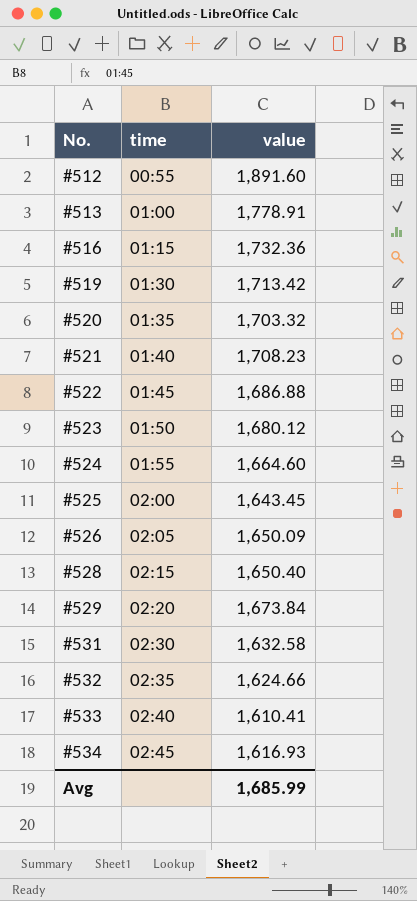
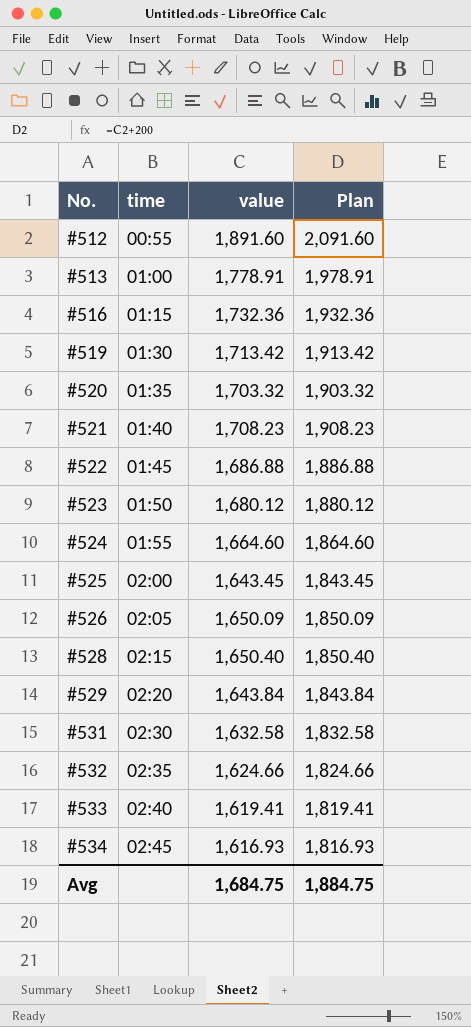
column Plan | formula: none -> [value] + 200
#529 | value: 1,673.84 -> 1,643.84
#533 | value: 1,610.41 -> 1,619.41
Avg | value: 1,685.99 -> 1,684.75

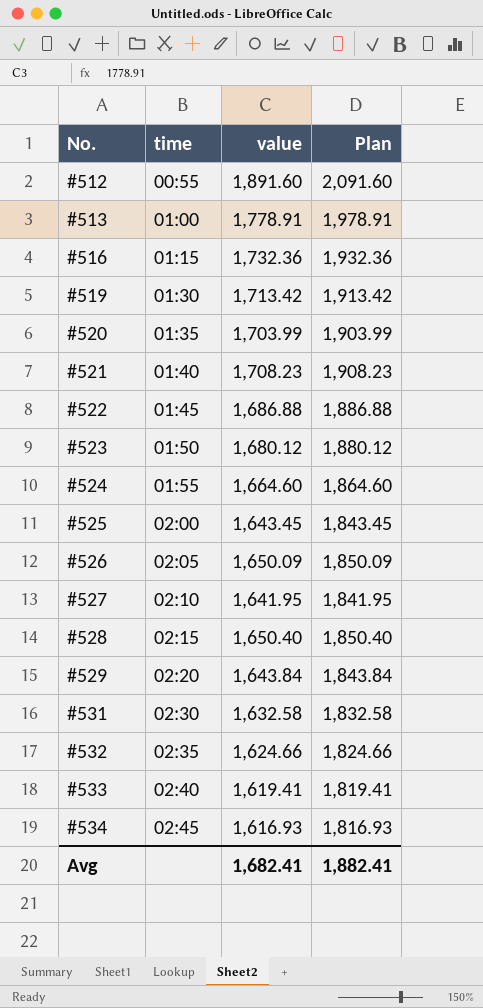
#520 | value: 1,703.32 -> 1,703.99
#520 | Plan: 1,903.32 -> 1,903.99
row #527: none -> 02:10 | 1,641.95 | 1,841.95
Avg | value: 1,684.75 -> 1,682.41
Avg | Plan: 1,884.75 -> 1,882.41

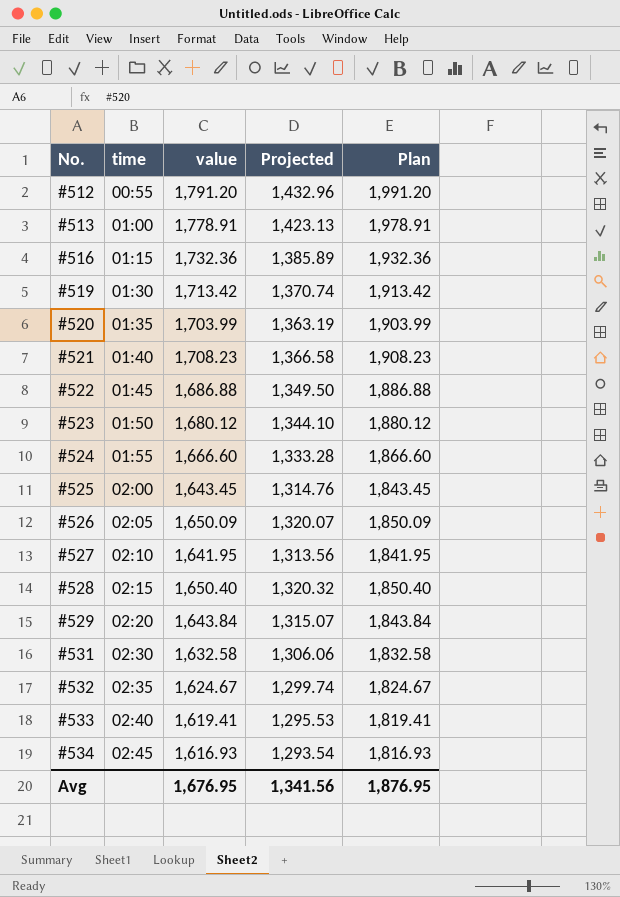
column Projected | formula: none -> [value] * 0.8
#512 | value: 1,891.60 -> 1,791.20
#512 | Plan: 2,091.60 -> 1,991.20
#524 | value: 1,664.60 -> 1,666.60
#524 | Plan: 1,864.60 -> 1,866.60
#532 | value: 1,624.66 -> 1,624.67
#532 | Plan: 1,824.66 -> 1,824.67
Avg | value: 1,682.41 -> 1,676.95
Avg | Plan: 1,882.41 -> 1,876.95

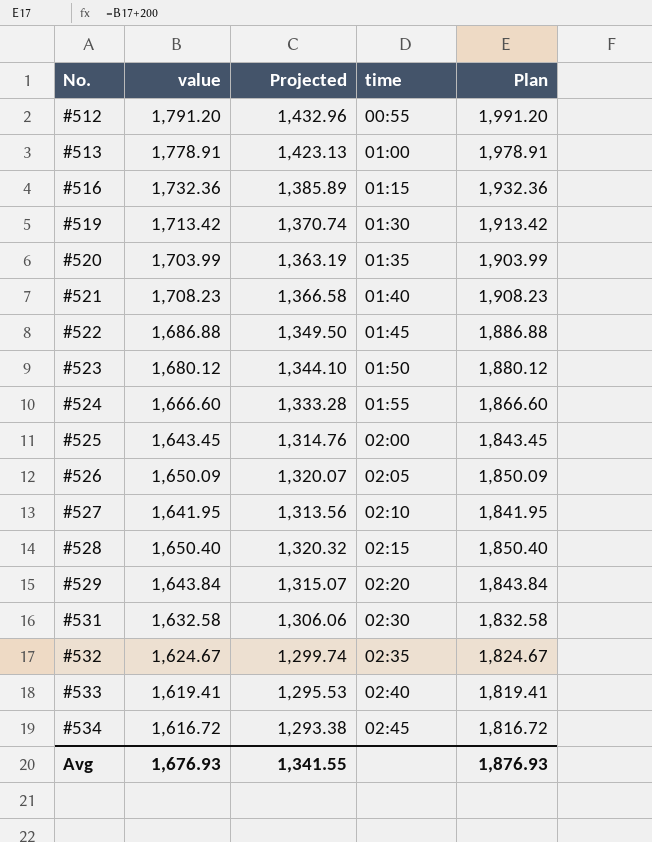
column time | position: 2 -> 4
#534 | value: 1,616.93 -> 1,616.72
#534 | Projected: 1,293.54 -> 1,293.38
#534 | Plan: 1,816.93 -> 1,816.72
Avg | value: 1,676.95 -> 1,676.93
Avg | Projected: 1,341.56 -> 1,341.55
Avg | Plan: 1,876.95 -> 1,876.93

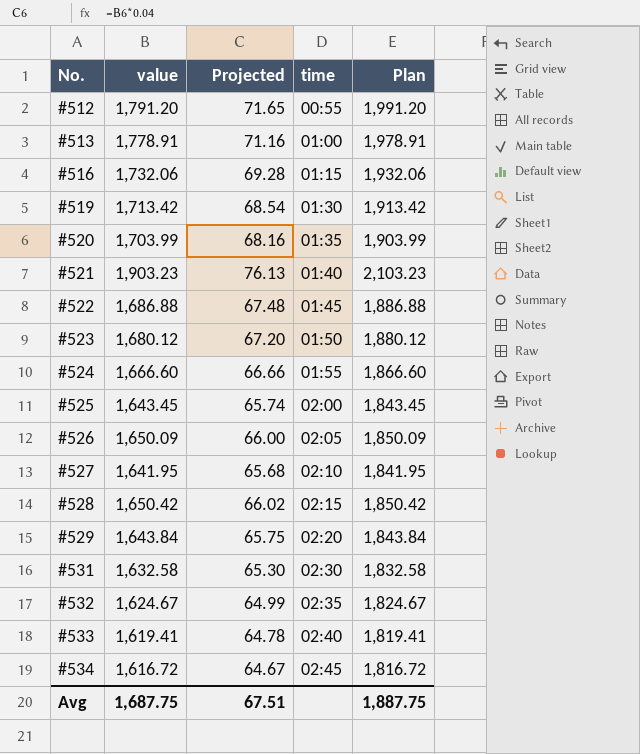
column Projected | formula: [value] * 0.8 -> [value] * 0.04
#516 | value: 1,732.36 -> 1,732.06
#516 | Plan: 1,932.36 -> 1,932.06
#521 | value: 1,708.23 -> 1,903.23
#521 | Plan: 1,908.23 -> 2,103.23
#528 | value: 1,650.40 -> 1,650.42
#528 | Plan: 1,850.40 -> 1,850.42
Avg | value: 1,676.93 -> 1,687.75
Avg | Projected: 1,341.55 -> 67.51
Avg | Plan: 1,876.93 -> 1,887.75

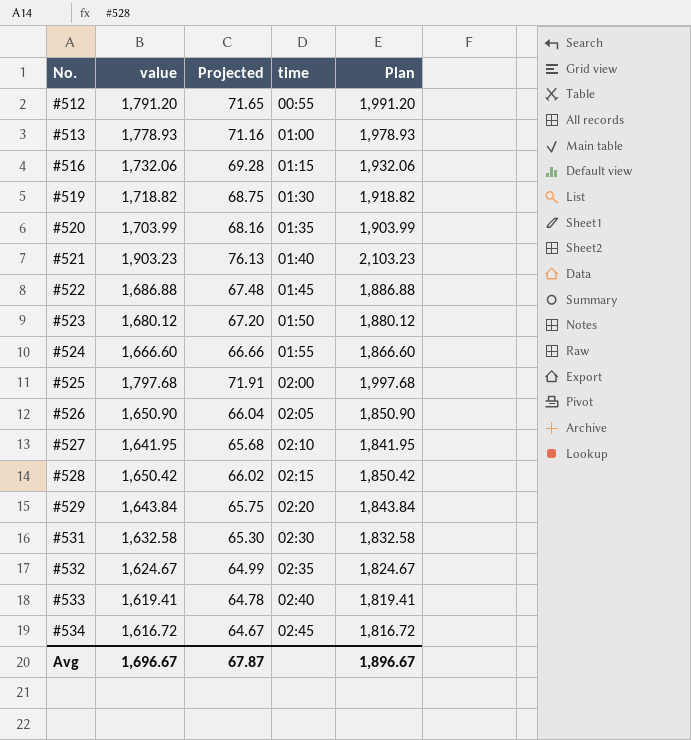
#513 | value: 1,778.91 -> 1,778.93
#513 | Plan: 1,978.91 -> 1,978.93
#519 | value: 1,713.42 -> 1,718.82
#519 | Projected: 68.54 -> 68.75
#519 | Plan: 1,913.42 -> 1,918.82
#525 | value: 1,643.45 -> 1,797.68
#525 | Projected: 65.74 -> 71.91
#525 | Plan: 1,843.45 -> 1,997.68
#526 | value: 1,650.09 -> 1,650.90
#526 | Projected: 66.00 -> 66.04
#526 | Plan: 1,850.09 -> 1,850.90
Avg | value: 1,687.75 -> 1,696.67
Avg | Projected: 67.51 -> 67.87
Avg | Plan: 1,887.75 -> 1,896.67

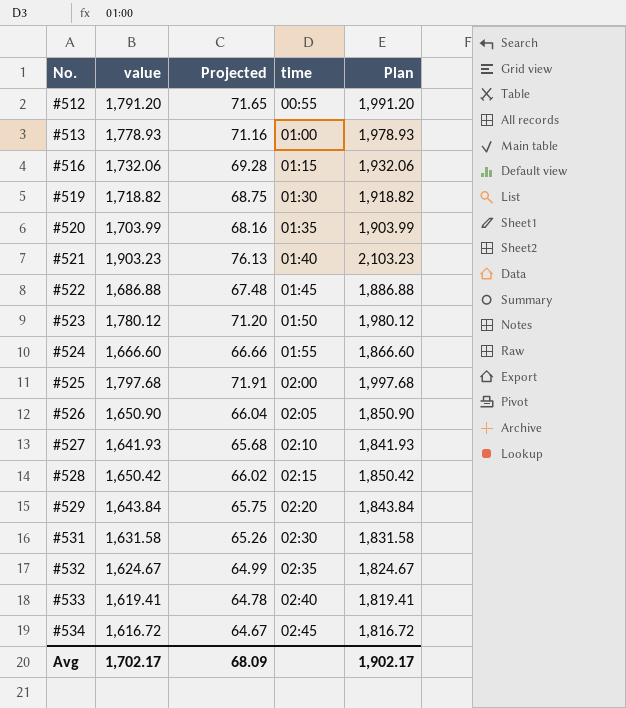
#523 | value: 1,680.12 -> 1,780.12
#523 | Projected: 67.20 -> 71.20
#523 | Plan: 1,880.12 -> 1,980.12
#527 | value: 1,641.95 -> 1,641.93
#527 | Plan: 1,841.95 -> 1,841.93
#531 | value: 1,632.58 -> 1,631.58
#531 | Projected: 65.30 -> 65.26
#531 | Plan: 1,832.58 -> 1,831.58
Avg | value: 1,696.67 -> 1,702.17
Avg | Projected: 67.87 -> 68.09
Avg | Plan: 1,896.67 -> 1,902.17

